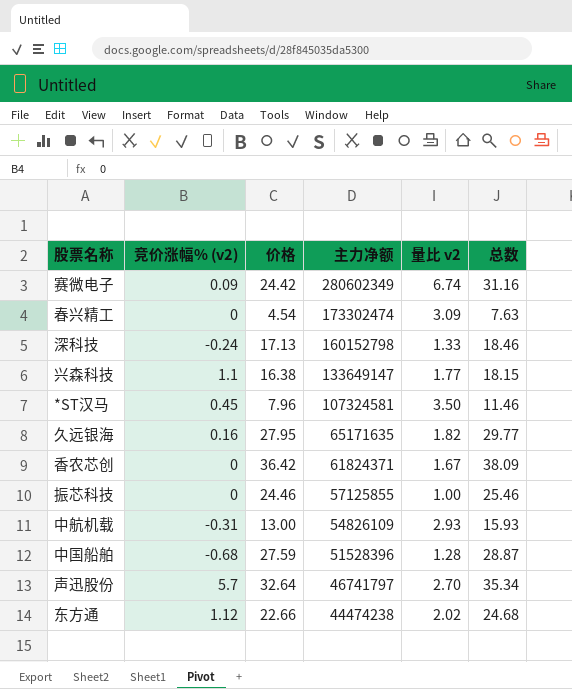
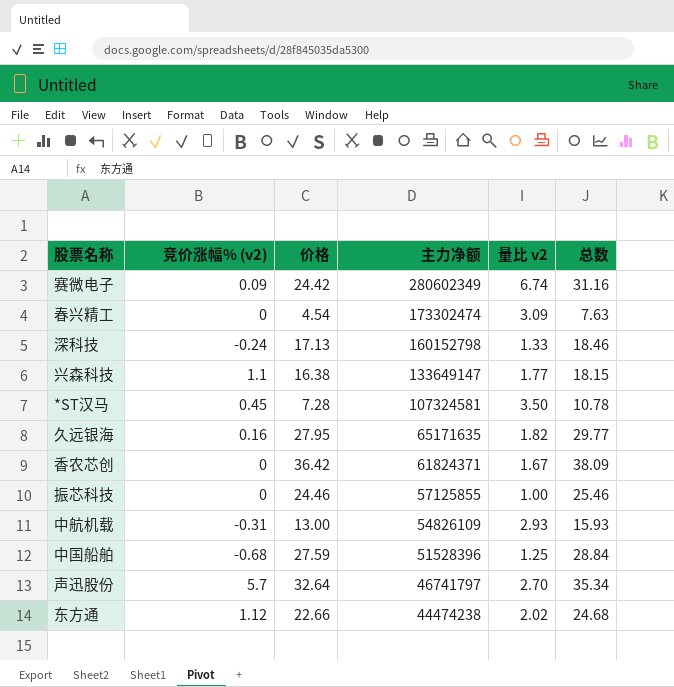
*ST汉马 | 价格: 7.96 -> 7.28
*ST汉马 | 总数: 11.46 -> 10.78
中国船舶 | 量比 v2: 1.28 -> 1.25
中国船舶 | 总数: 28.87 -> 28.84

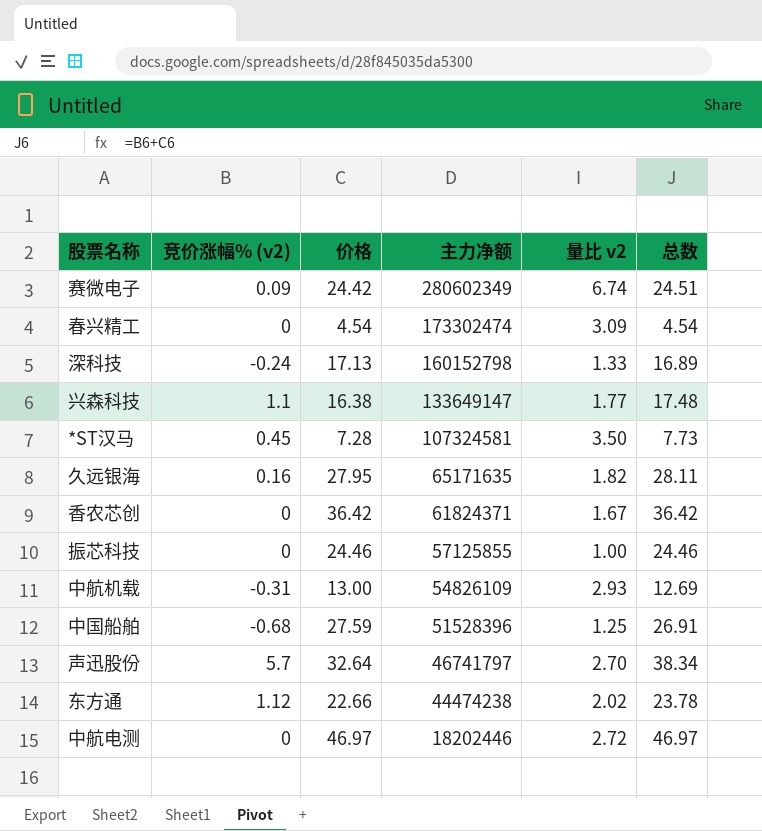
column 总数 | formula: [价格] + [量比 v2] -> [竞价涨幅% (v2)] + [价格]
row 中航电测: none -> 0 | 46.97 | 18202446 | 2.72 | 46.97

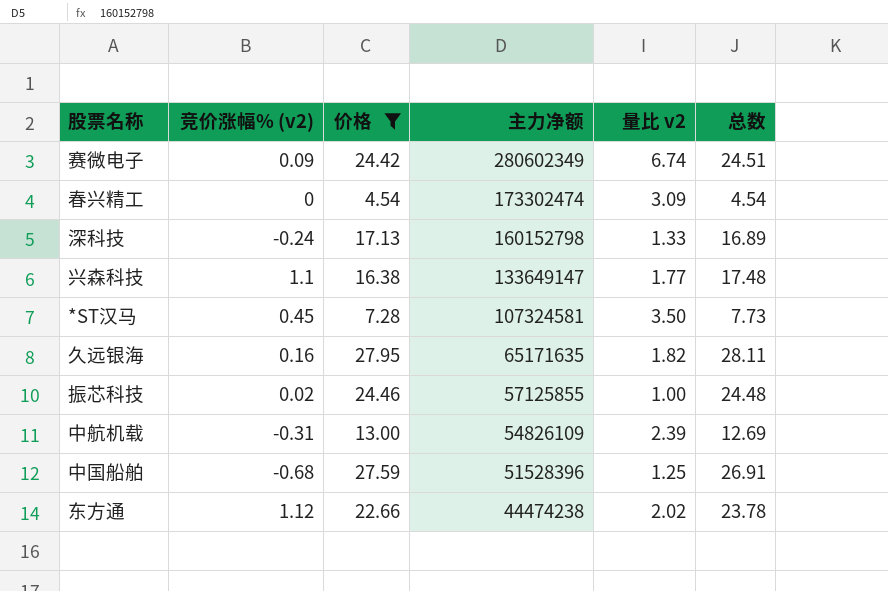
filter: none -> 价格 <= 27.95
振芯科技 | 竞价涨幅% (v2): 0 -> 0.02
振芯科技 | 总数: 24.46 -> 24.48
中航机载 | 量比 v2: 2.93 -> 2.39

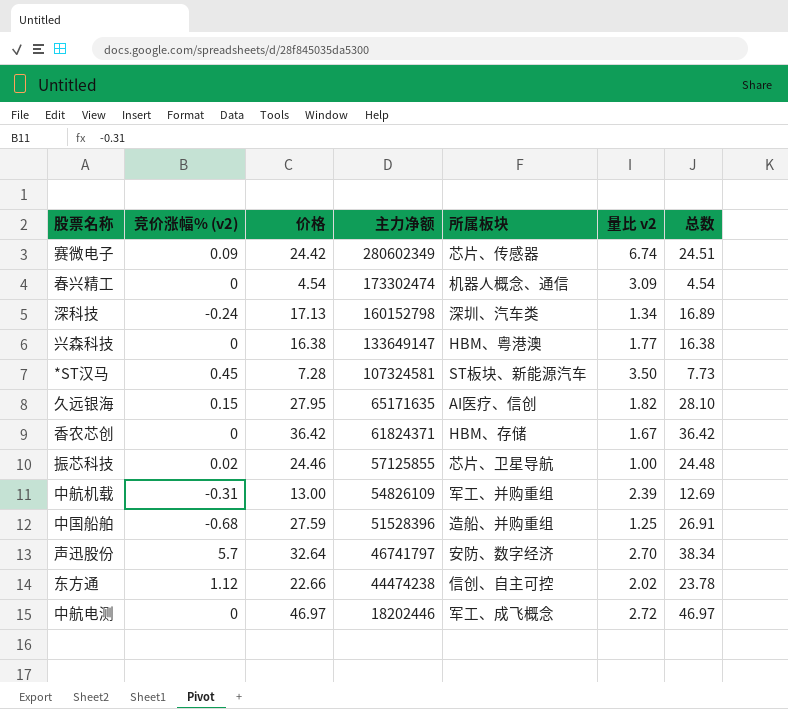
filter: 价格 <= 27.95 -> none
column 所属板块 | position: none -> 5
深科技 | 量比 v2: 1.33 -> 1.34
兴森科技 | 竞价涨幅% (v2): 1.1 -> 0
兴森科技 | 总数: 17.48 -> 16.38
久远银海 | 竞价涨幅% (v2): 0.16 -> 0.15
久远银海 | 总数: 28.11 -> 28.10

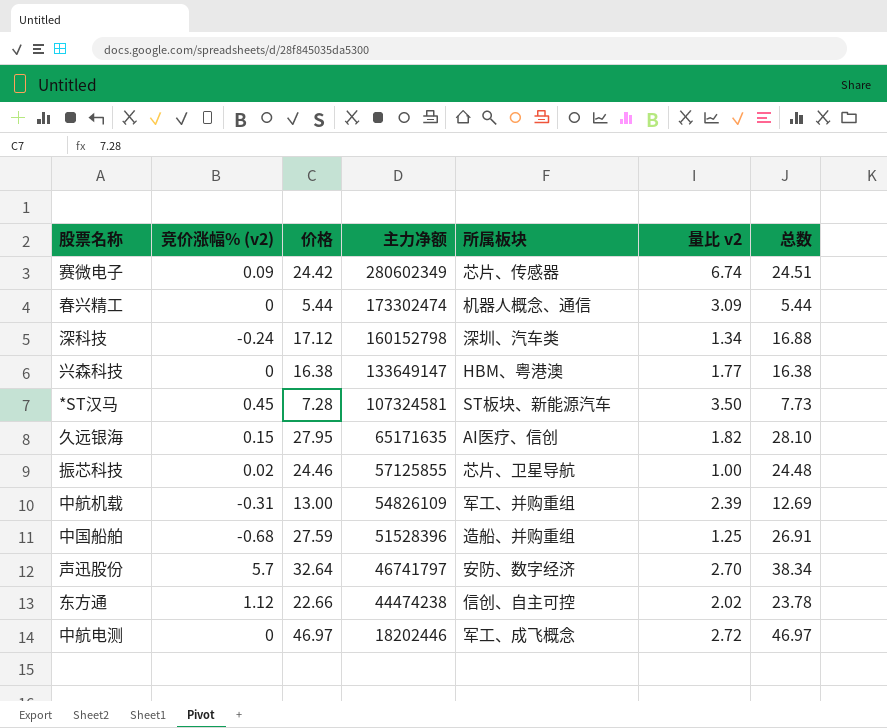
row 香农芯创: 0 | 36.42 | 61824371 | HBM、存储 | 1.67 | 36.42 -> none
春兴精工 | 价格: 4.54 -> 5.44
春兴精工 | 总数: 4.54 -> 5.44
深科技 | 价格: 17.13 -> 17.12
深科技 | 总数: 16.89 -> 16.88

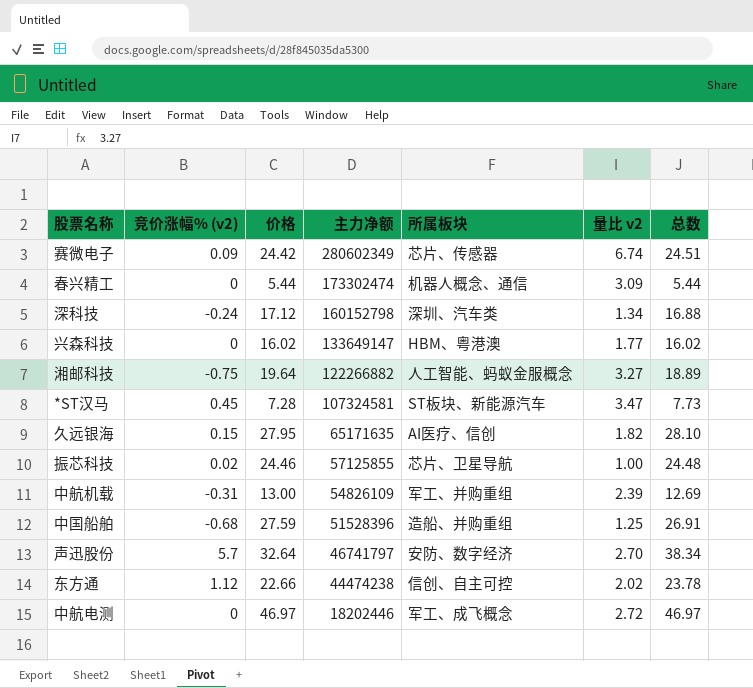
兴森科技 | 价格: 16.38 -> 16.02
兴森科技 | 总数: 16.38 -> 16.02
row 湘邮科技: none -> -0.75 | 19.64 | 122266882 | 人工智能、蚂蚁金服概念 | 3.27 | 18.89
*ST汉马 | 量比 v2: 3.50 -> 3.47

